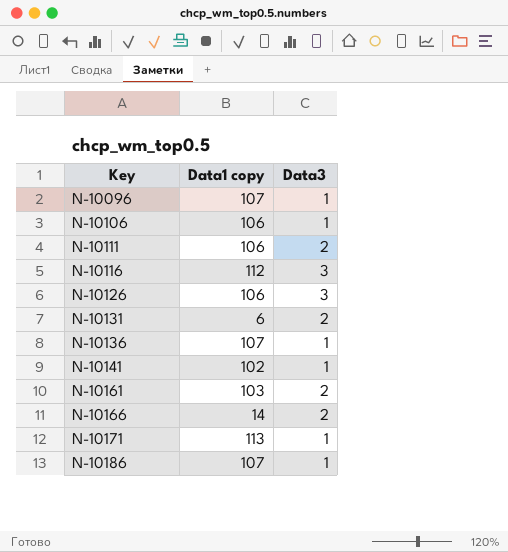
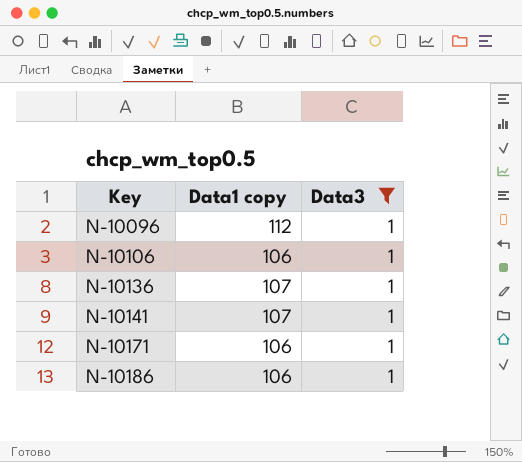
filter: none -> Data3 = 1
N-10096 | Data1 copy: 107 -> 112
N-10141 | Data1 copy: 102 -> 107
N-10171 | Data1 copy: 113 -> 106
N-10186 | Data1 copy: 107 -> 106

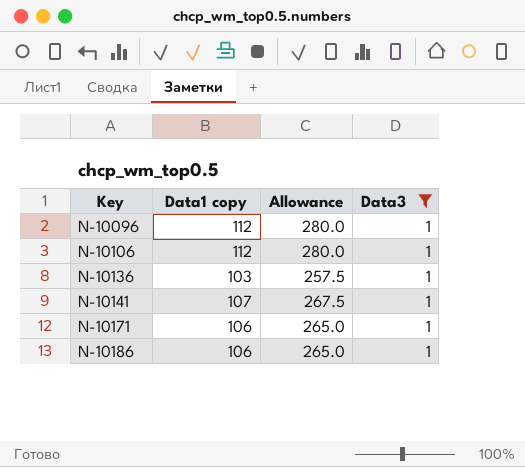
column Allowance | formula: none -> [Data1 copy] * 2.5
N-10106 | Data1 copy: 106 -> 112
N-10136 | Data1 copy: 107 -> 103

